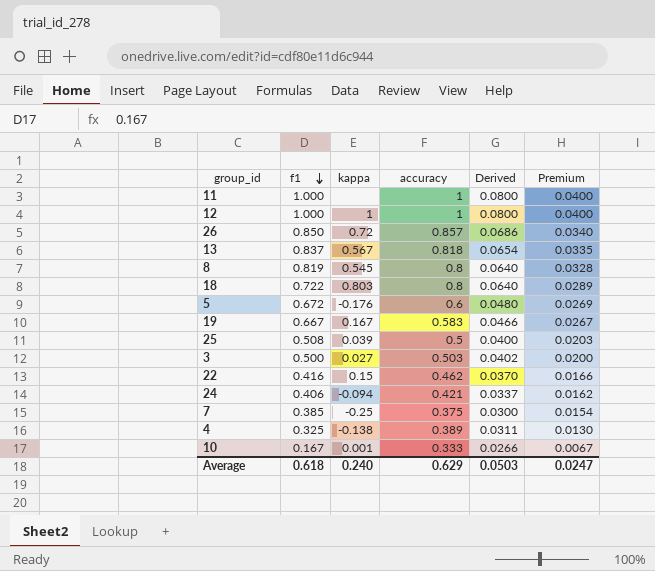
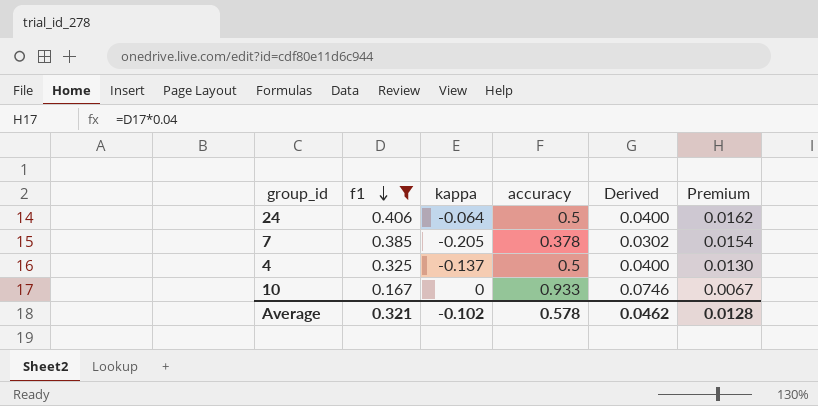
filter: none -> f1 <= 0.406
24 | kappa: -0.094 -> -0.064
24 | accuracy: 0.421 -> 0.5
24 | Derived: 0.0337 -> 0.0400
7 | kappa: -0.25 -> -0.205
7 | accuracy: 0.375 -> 0.378
7 | Derived: 0.0300 -> 0.0302
4 | kappa: -0.138 -> -0.137
4 | accuracy: 0.389 -> 0.5
4 | Derived: 0.0311 -> 0.0400
10 | kappa: 0.001 -> 0
10 | accuracy: 0.333 -> 0.933
10 | Derived: 0.0266 -> 0.0746
Average | f1: 0.618 -> 0.321
Average | kappa: 0.240 -> -0.102
Average | accuracy: 0.629 -> 0.578
Average | Derived: 0.0503 -> 0.0462
Average | Premium: 0.0247 -> 0.0128

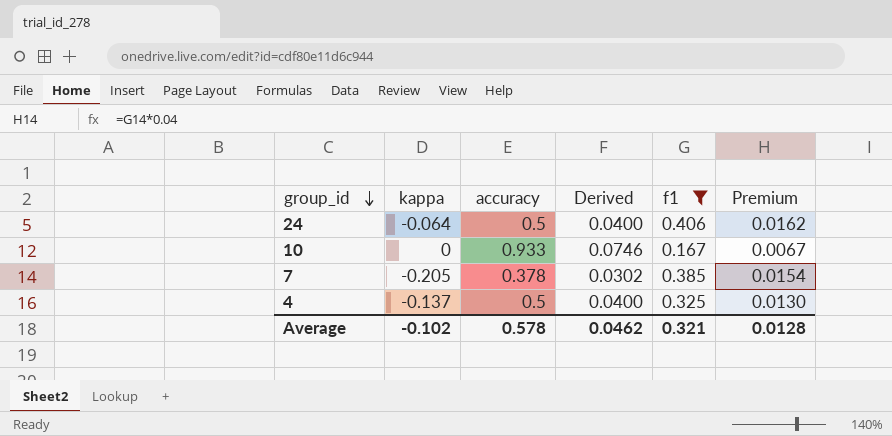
row order: f1 descending -> group_id descending
column f1 | position: 2 -> 5

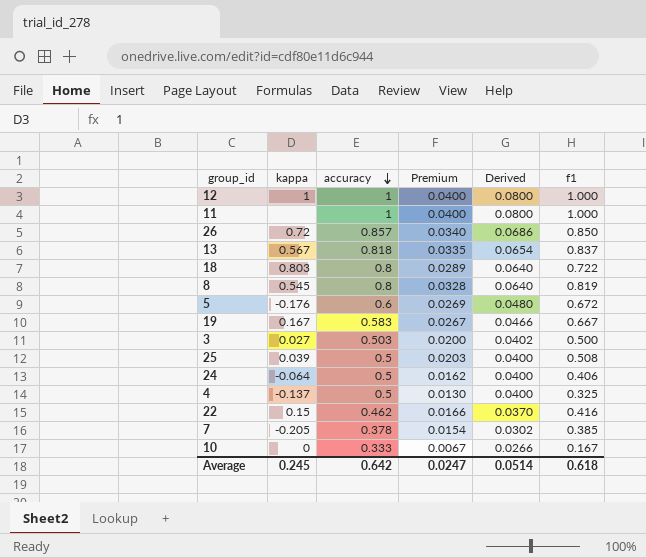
filter: f1 <= 0.406 -> none
row order: group_id descending -> accuracy descending
column Premium | position: 6 -> 4
10 | accuracy: 0.933 -> 0.333
10 | Derived: 0.0746 -> 0.0266
Average | kappa: -0.102 -> 0.245
Average | accuracy: 0.578 -> 0.642
Average | Premium: 0.0128 -> 0.0247
Average | Derived: 0.0462 -> 0.0514
Average | f1: 0.321 -> 0.618

